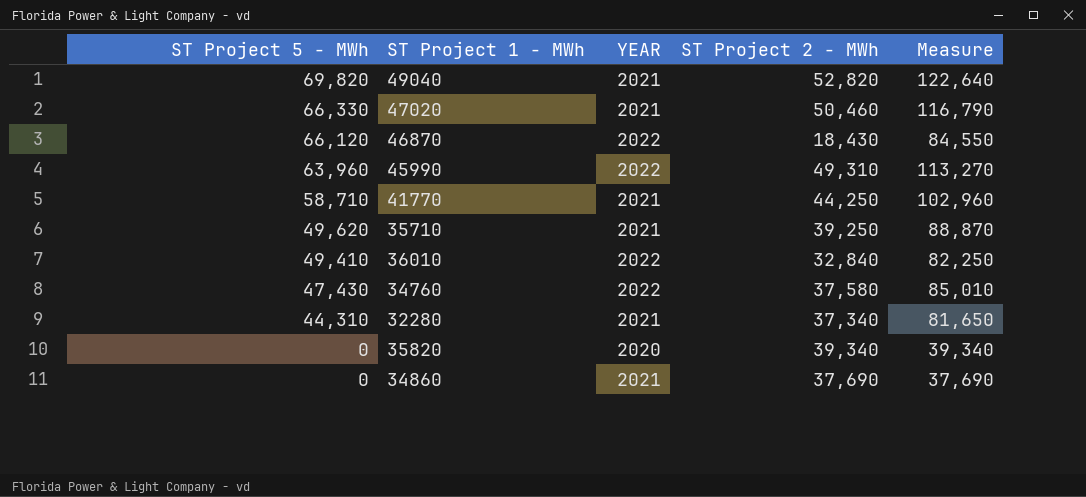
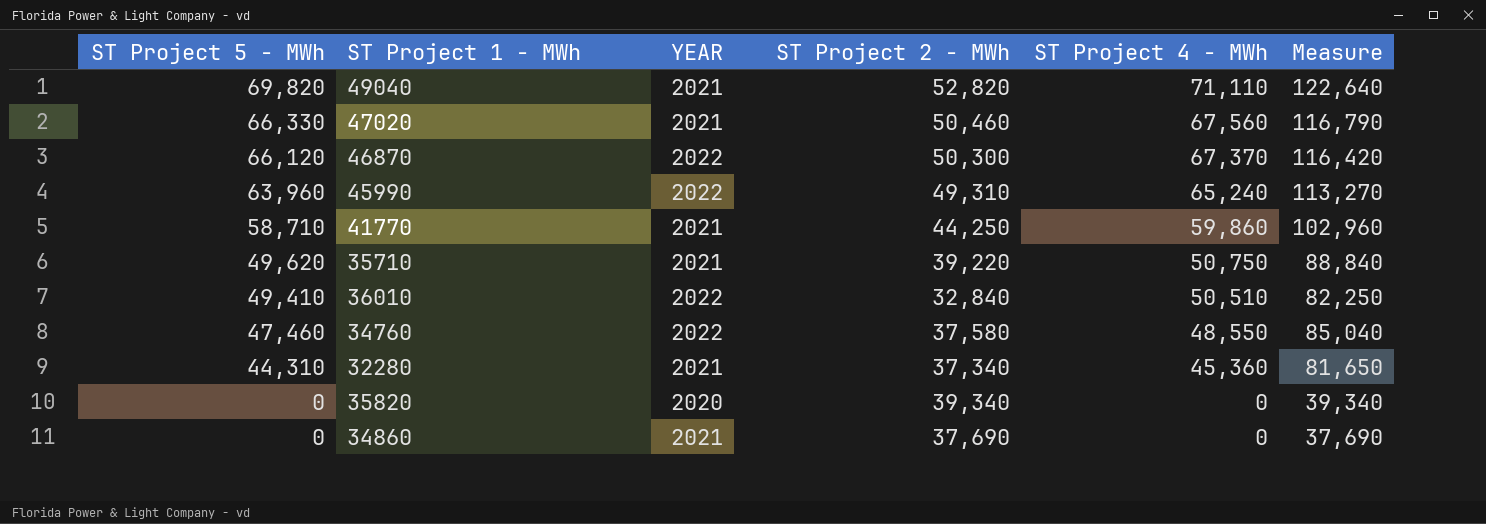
column ST Project 4 - MWh | position: none -> 5
46870 | ST Project 2 - MWh: 18,430 -> 50,300
46870 | Measure: 84,550 -> 116,420
35710 | ST Project 2 - MWh: 39,250 -> 39,220
35710 | Measure: 88,870 -> 88,840
34760 | ST Project 5 - MWh: 47,430 -> 47,460
34760 | Measure: 85,010 -> 85,040

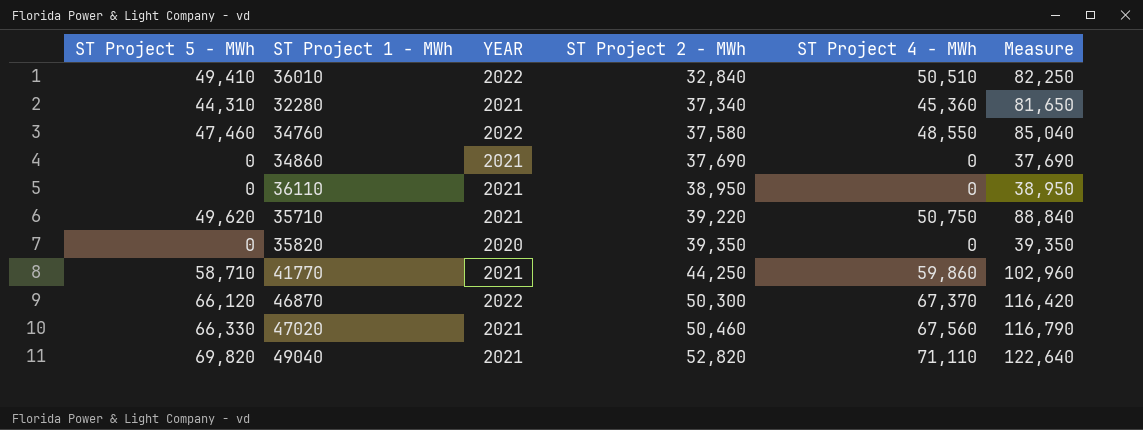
row order: ST Project 5 - MWh descending -> ST Project 2 - MWh ascending
row 45990: 63,960 | 2022 | 49,310 | 65,240 | 113,270 -> none
row 36110: none -> 0 | 2021 | 38,950 | 0 | 38,950
35820 | ST Project 2 - MWh: 39,340 -> 39,350
35820 | Measure: 39,340 -> 39,350

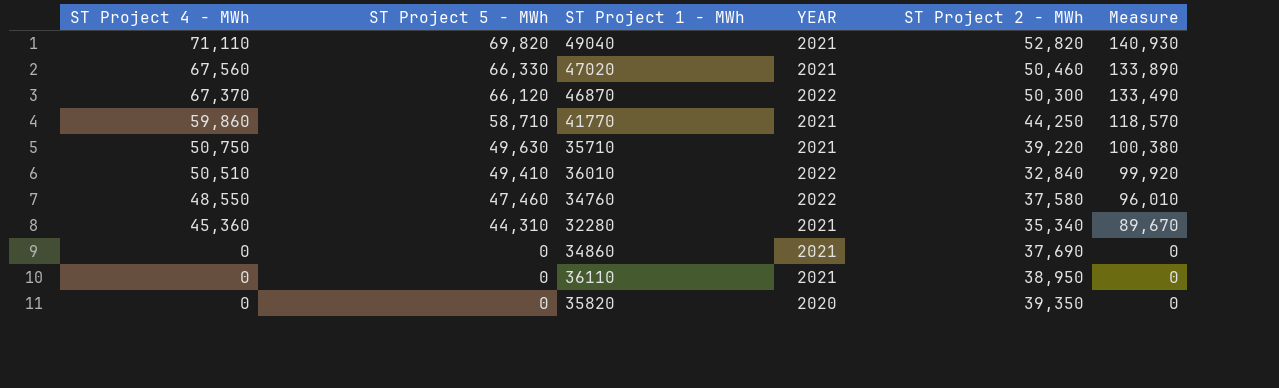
row order: ST Project 2 - MWh ascending -> ST Project 4 - MWh descending
column ST Project 4 - MWh | position: 5 -> 1
column Measure | formula: [ST Project 5 - MWh] + [ST Project 2 - MWh] -> [ST Project 4 - MWh] + [ST Project 5 - MWh]
35710 | ST Project 5 - MWh: 49,620 -> 49,630
32280 | ST Project 2 - MWh: 37,340 -> 35,340

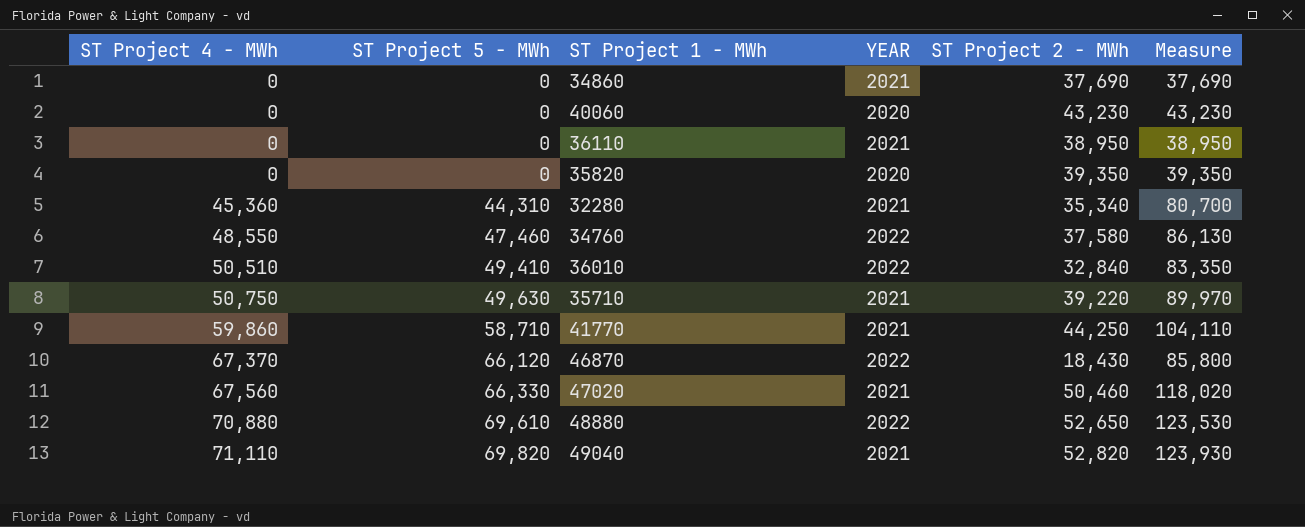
row order: ST Project 4 - MWh descending -> ST Project 4 - MWh ascending
column Measure | formula: [ST Project 4 - MWh] + [ST Project 5 - MWh] -> [ST Project 4 - MWh] + [ST Project 2 - MWh]
row 40060: none -> 0 | 0 | 2020 | 43,230 | 43,230
46870 | ST Project 2 - MWh: 50,300 -> 18,430
row 48880: none -> 70,880 | 69,610 | 2022 | 52,650 | 123,530

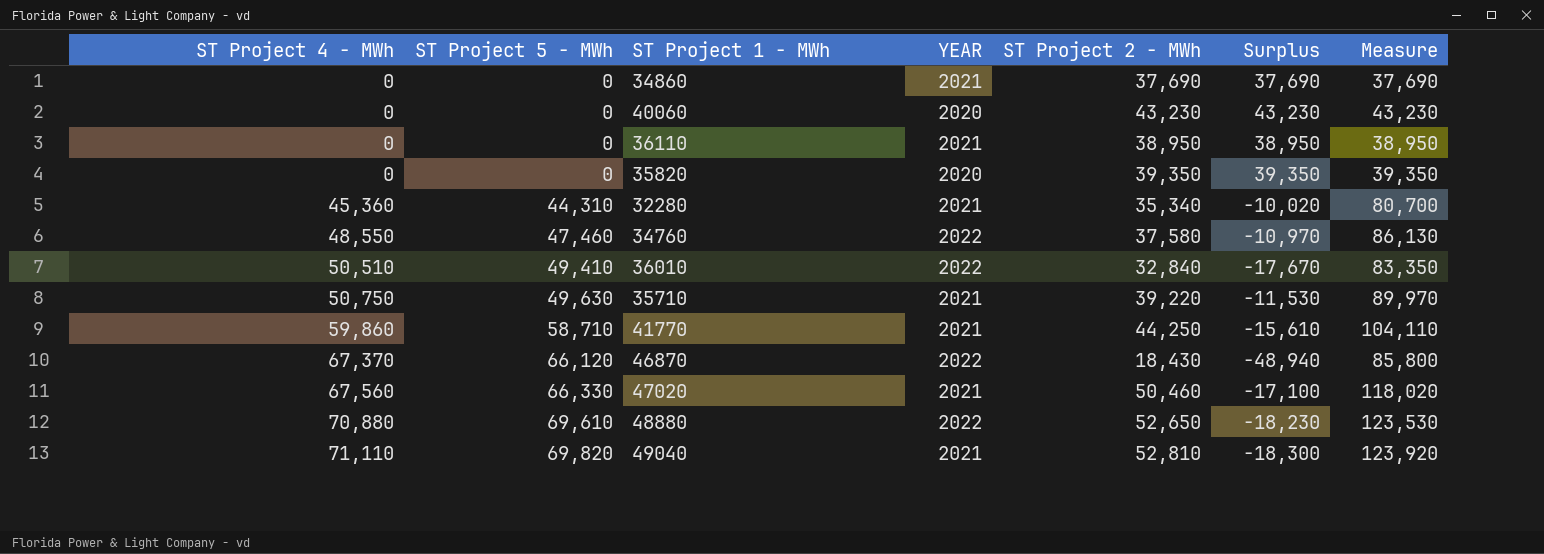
column Surplus | formula: none -> [ST Project 2 - MWh] - [ST Project 4 - MWh]
49040 | ST Project 2 - MWh: 52,820 -> 52,810
49040 | Measure: 123,930 -> 123,920

